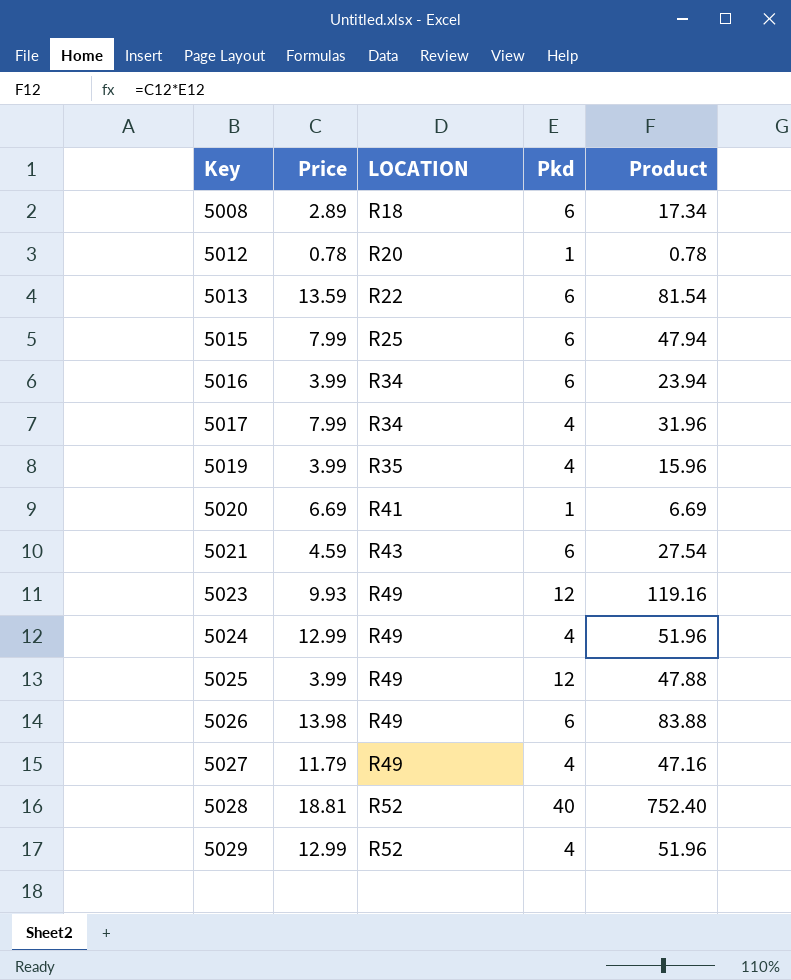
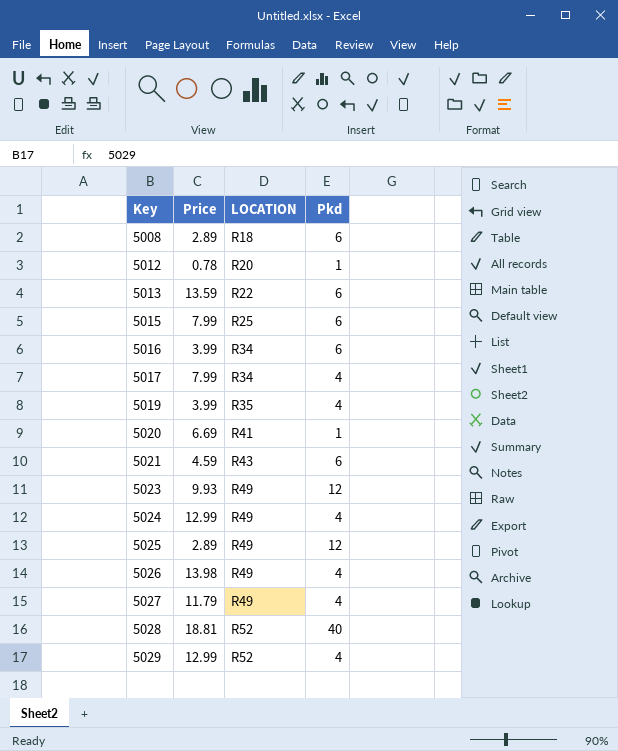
column Product | formula: [Price] * [Pkd] -> none
5025 | Price: 3.99 -> 2.89
5026 | Pkd: 6 -> 4

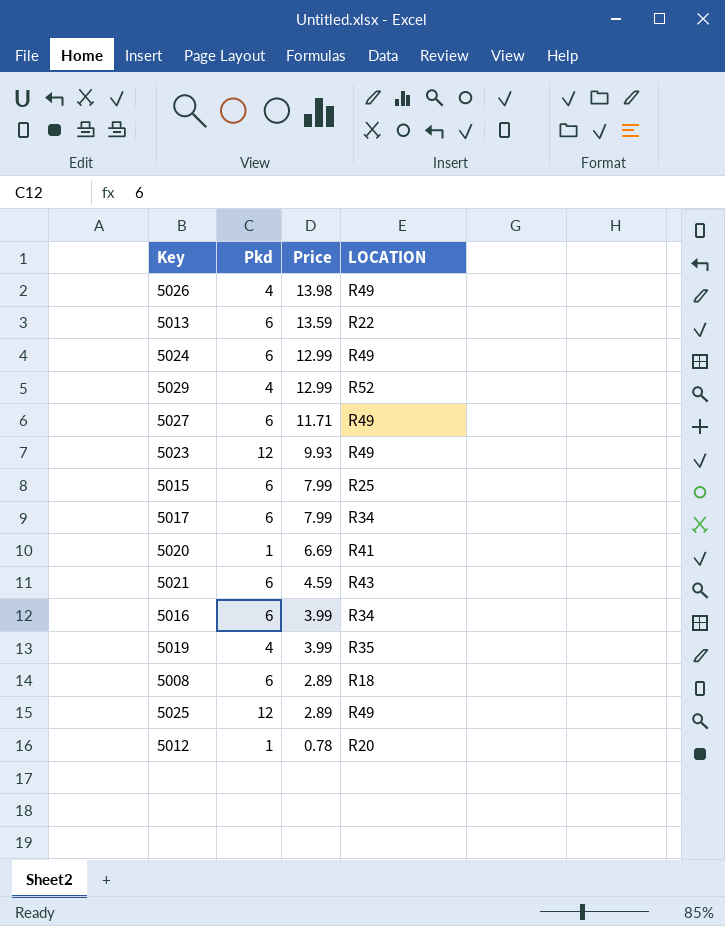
row order: Key ascending -> Price descending
column Pkd | position: 4 -> 2
row 5028: 18.81 | R52 | 40 -> none
5024 | Pkd: 4 -> 6
5027 | Pkd: 4 -> 6
5027 | Price: 11.79 -> 11.71
5017 | Pkd: 4 -> 6

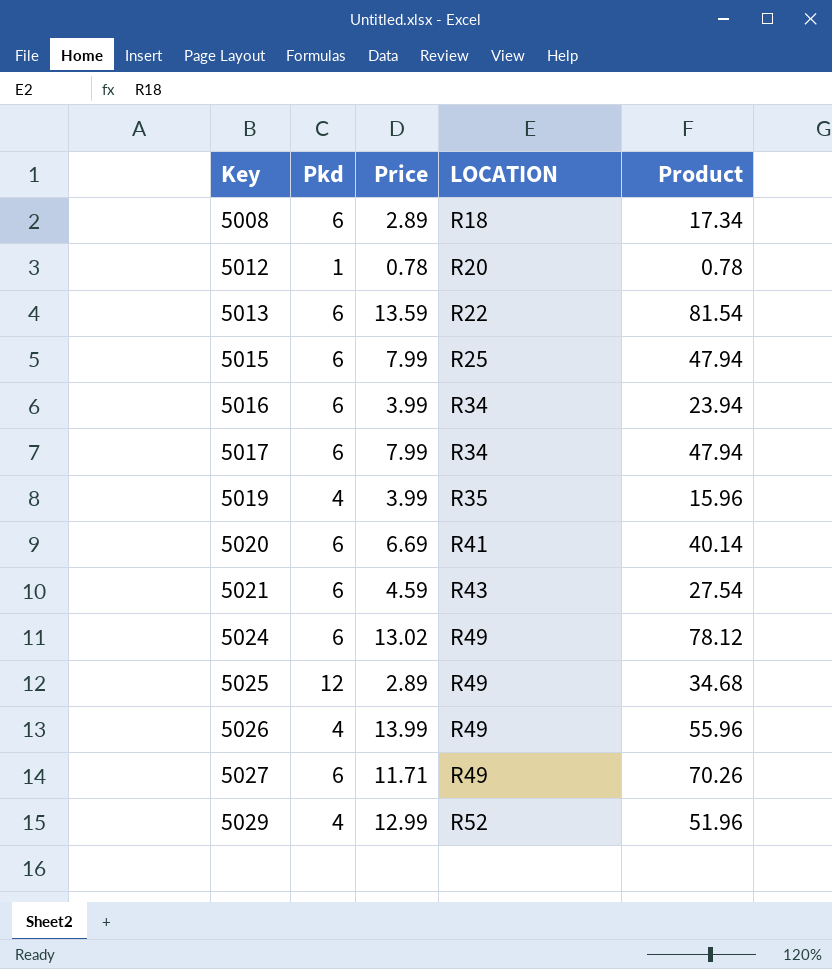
row order: Price descending -> Key ascending
column Product | formula: none -> [Pkd] * [Price]
row 5023: 12 | 9.93 | R49 -> none
5020 | Pkd: 1 -> 6
5024 | Price: 12.99 -> 13.02
5026 | Price: 13.98 -> 13.99

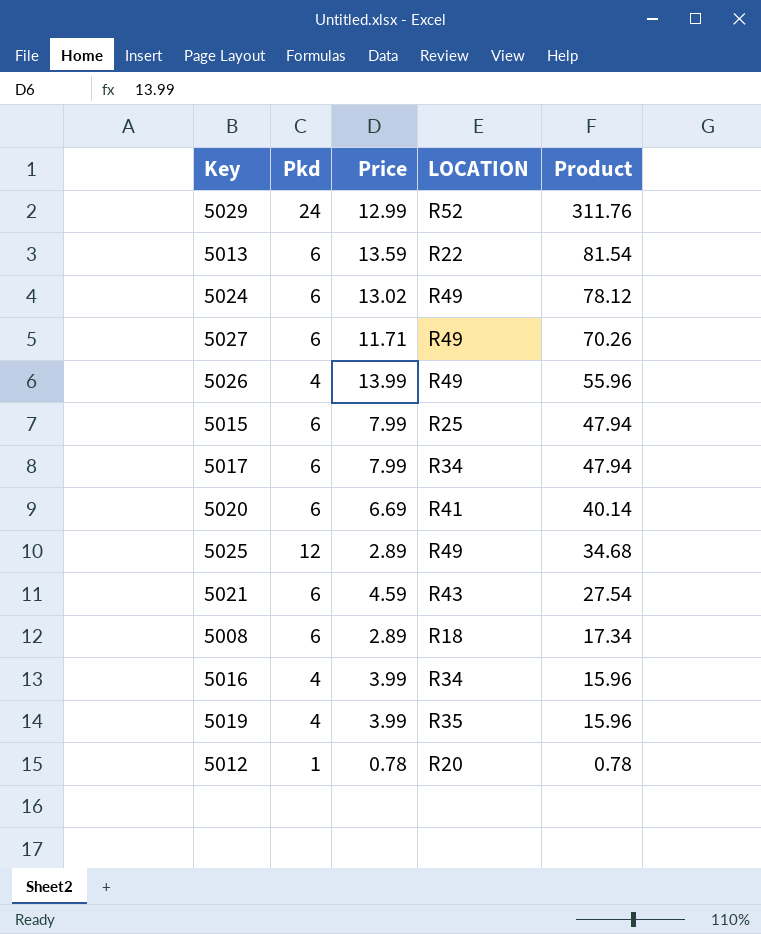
row order: Key ascending -> Product descending
5029 | Pkd: 4 -> 24
5029 | Product: 51.96 -> 311.76
5016 | Pkd: 6 -> 4
5016 | Product: 23.94 -> 15.96

